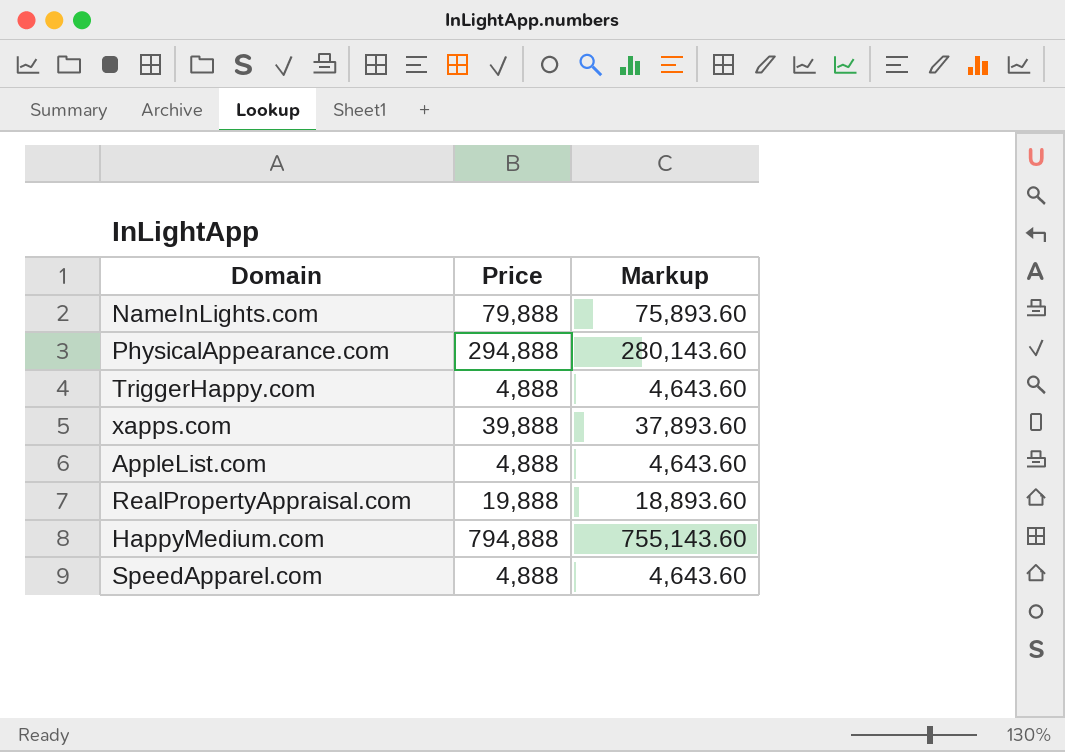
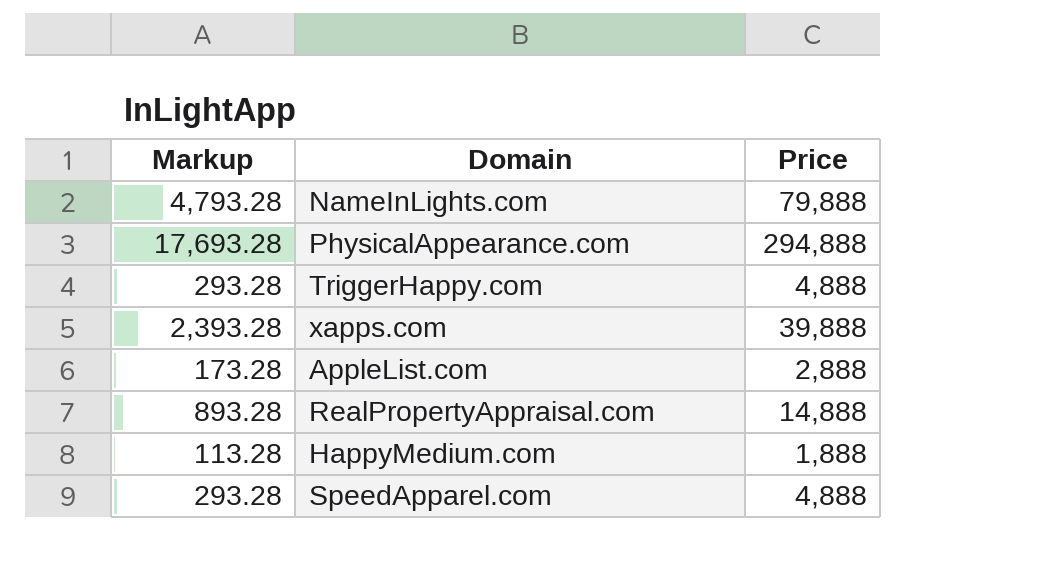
column Markup | formula: [Price] * 0.95 -> [Price] * 0.06
column Markup | position: 3 -> 1
AppleList.com | Price: 4,888 -> 2,888
RealPropertyAppraisal.com | Price: 19,888 -> 14,888
HappyMedium.com | Price: 794,888 -> 1,888

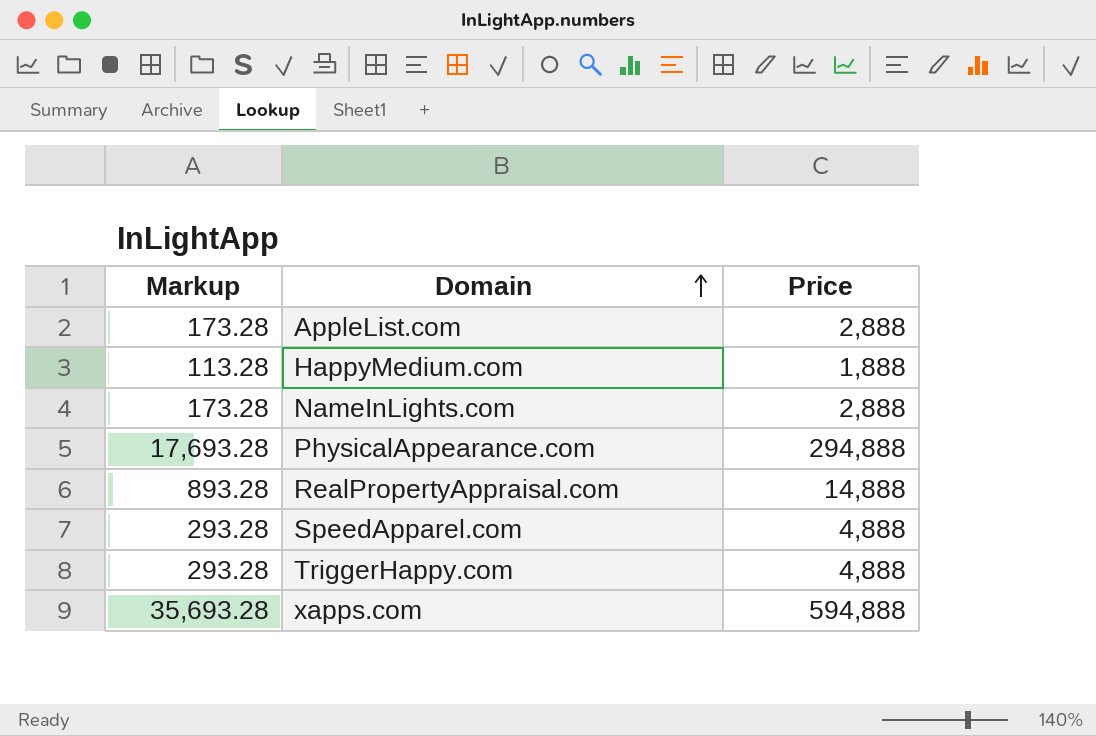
row order: none -> Domain ascending
NameInLights.com | Markup: 4,793.28 -> 173.28
NameInLights.com | Price: 79,888 -> 2,888
xapps.com | Markup: 2,393.28 -> 35,693.28
xapps.com | Price: 39,888 -> 594,888

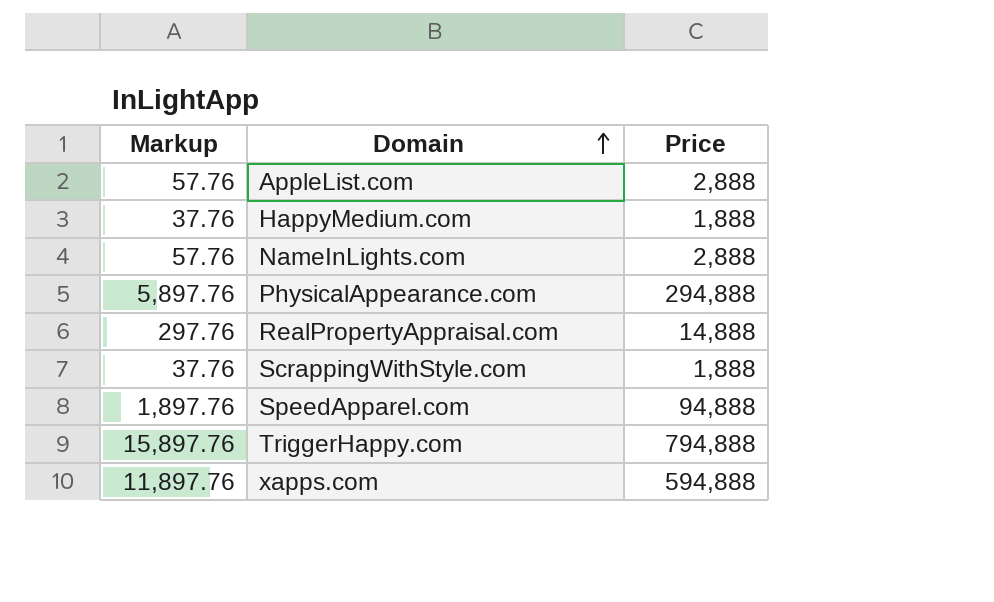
column Markup | formula: [Price] * 0.06 -> [Price] * 0.02
row ScrappingWithStyle.com: none -> 37.76 | 1,888
SpeedApparel.com | Price: 4,888 -> 94,888
TriggerHappy.com | Price: 4,888 -> 794,888

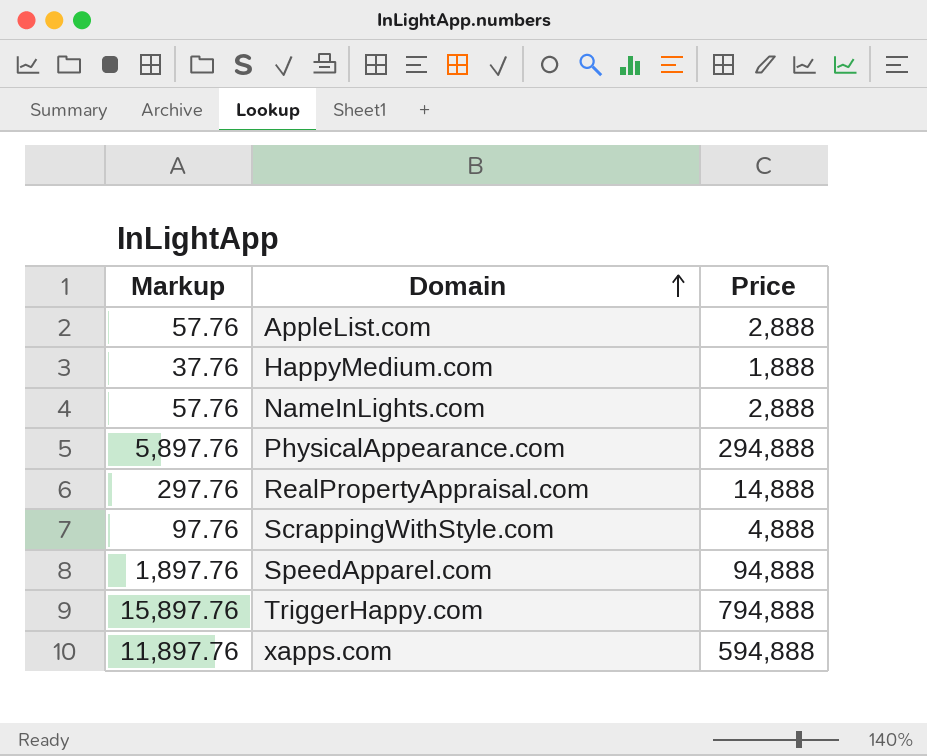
ScrappingWithStyle.com | Markup: 37.76 -> 97.76
ScrappingWithStyle.com | Price: 1,888 -> 4,888

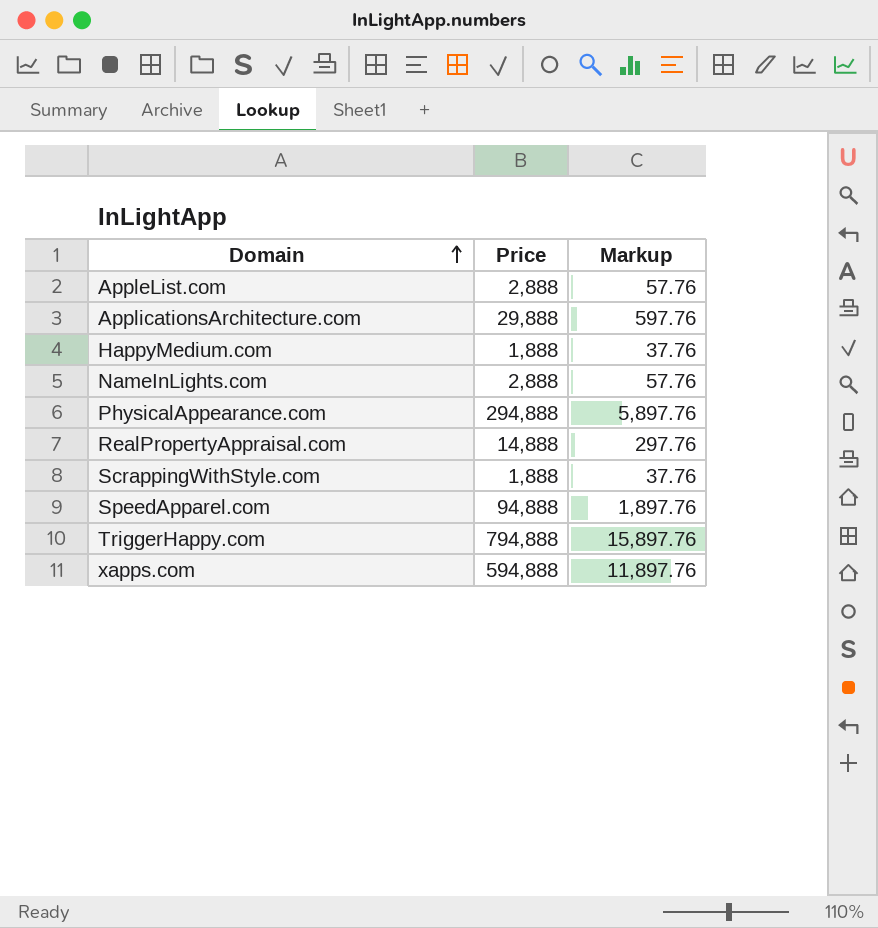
column Markup | position: 1 -> 3
row ApplicationsArchitecture.com: none -> 29,888 | 597.76
ScrappingWithStyle.com | Price: 4,888 -> 1,888
ScrappingWithStyle.com | Markup: 97.76 -> 37.76

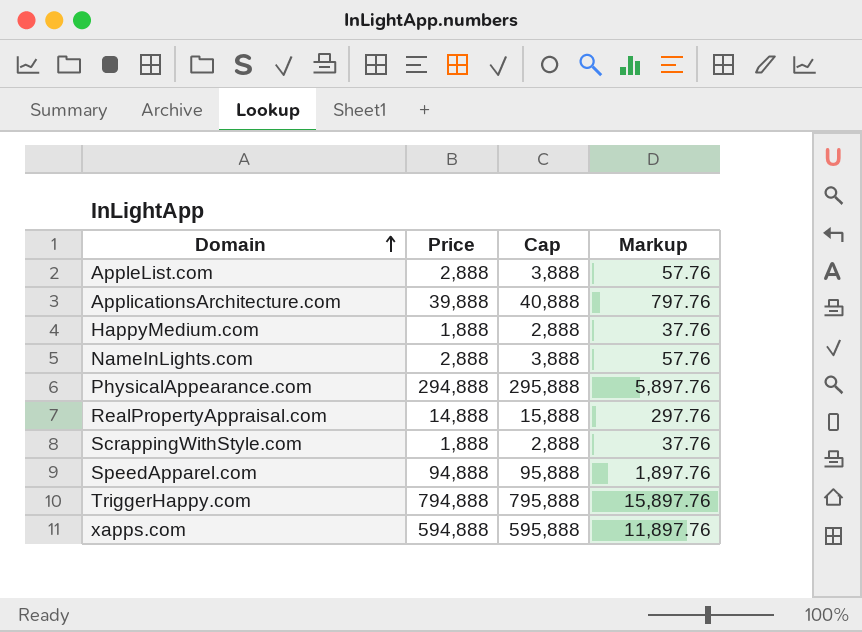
column Cap | formula: none -> [Price] + 1000
ApplicationsArchitecture.com | Price: 29,888 -> 39,888
ApplicationsArchitecture.com | Markup: 597.76 -> 797.76

